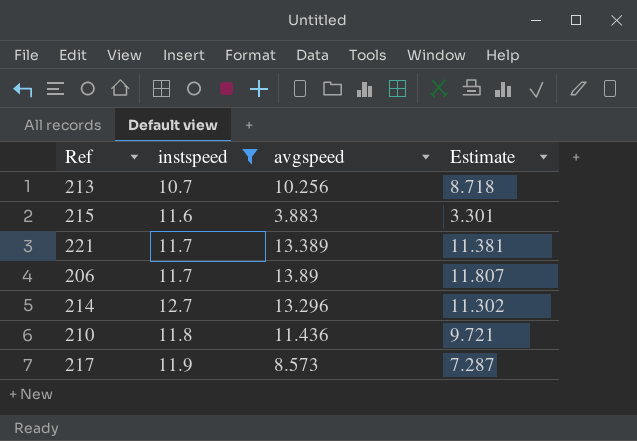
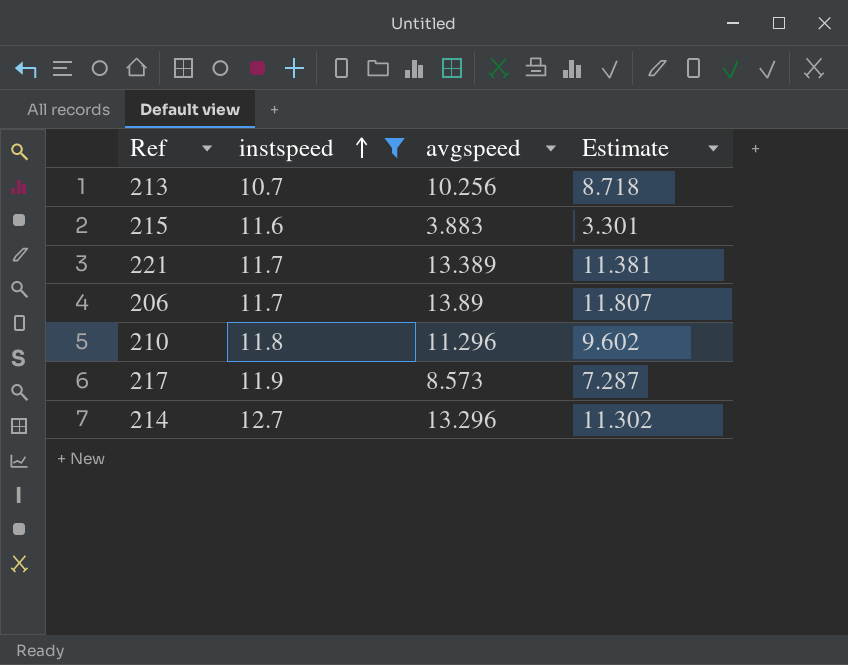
row order: none -> instspeed ascending
210 | avgspeed: 11.436 -> 11.296
210 | Estimate: 9.721 -> 9.602

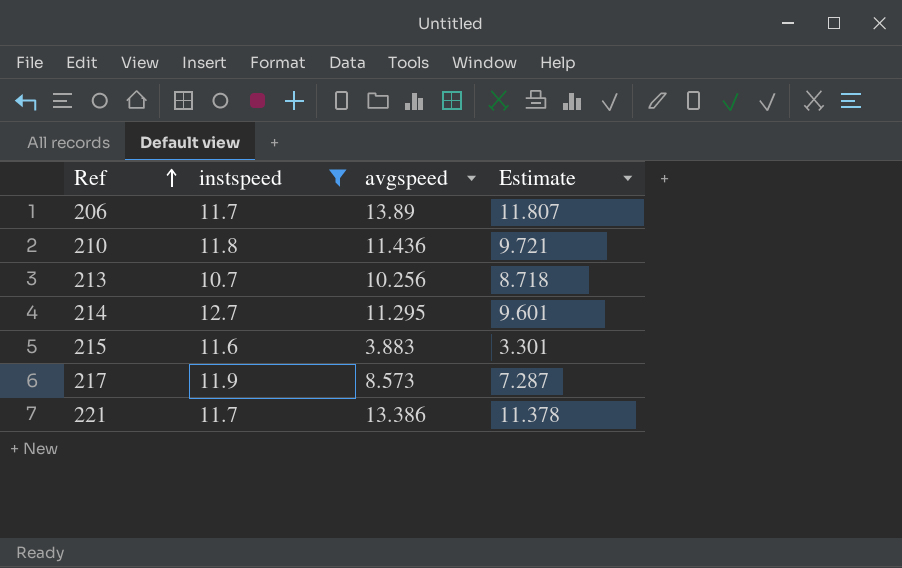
row order: instspeed ascending -> Ref ascending
210 | avgspeed: 11.296 -> 11.436
210 | Estimate: 9.602 -> 9.721
214 | avgspeed: 13.296 -> 11.295
214 | Estimate: 11.302 -> 9.601
221 | avgspeed: 13.389 -> 13.386
221 | Estimate: 11.381 -> 11.378

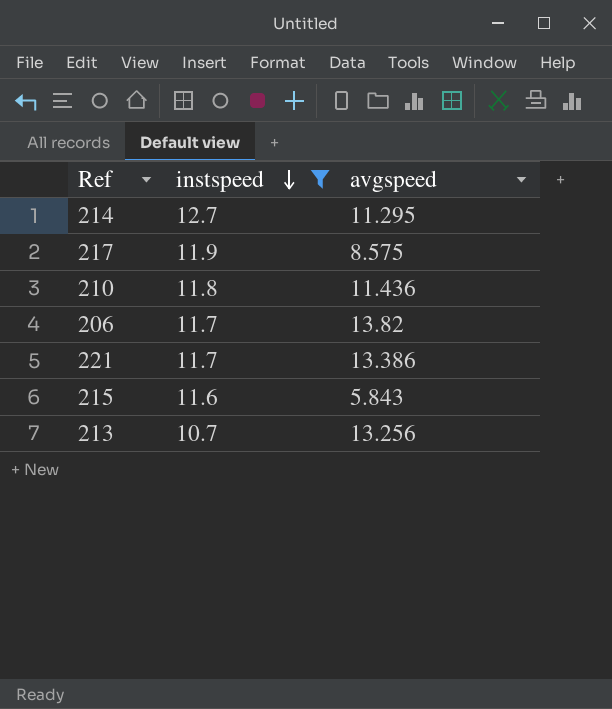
row order: Ref ascending -> instspeed descending
column Estimate | formula: [avgspeed] * 0.85 -> none
217 | avgspeed: 8.573 -> 8.575
206 | avgspeed: 13.89 -> 13.82
215 | avgspeed: 3.883 -> 5.843
213 | avgspeed: 10.256 -> 13.256

